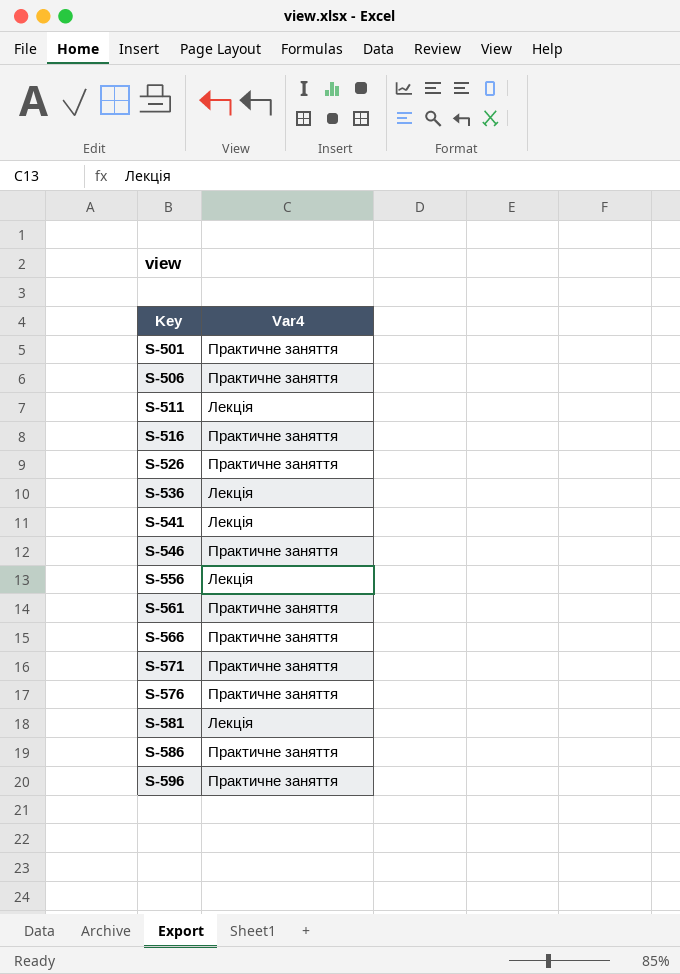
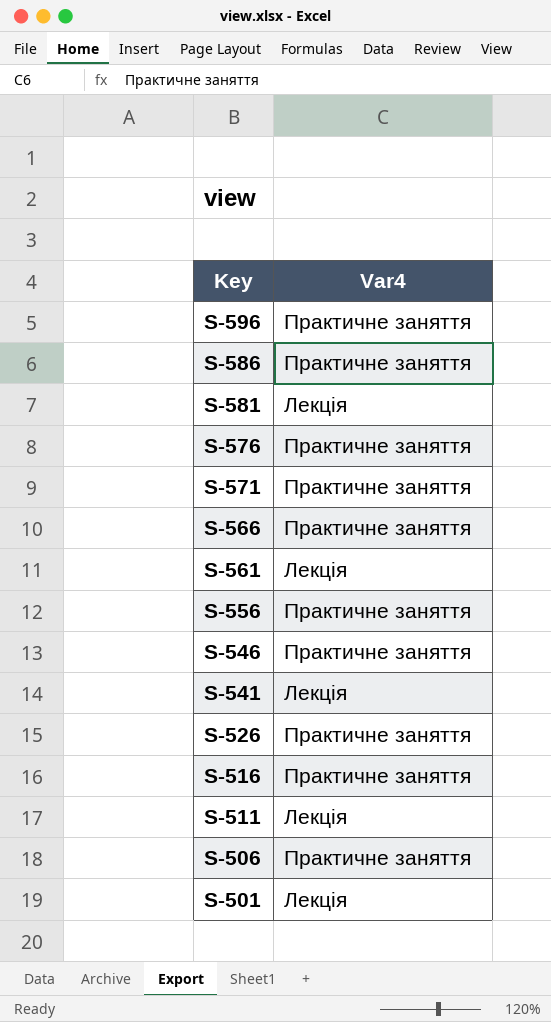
row order: Key ascending -> Key descending
row S-536: Лекція -> none
S-561 | Var4: Практичне заняття -> Лекція
S-556 | Var4: Лекція -> Практичне заняття
S-501 | Var4: Практичне заняття -> Лекція

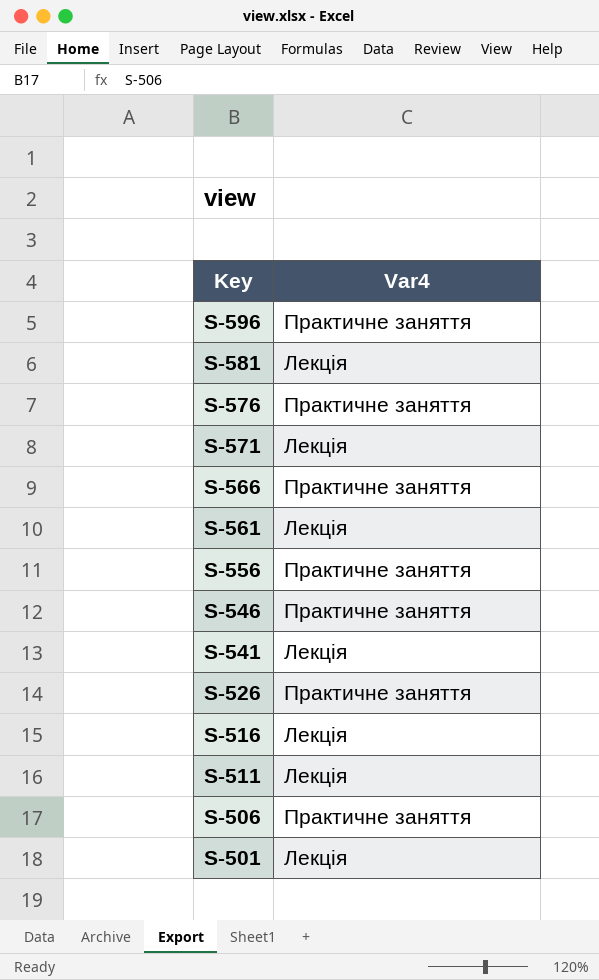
row S-586: Практичне заняття -> none
S-571 | Var4: Практичне заняття -> Лекція
S-516 | Var4: Практичне заняття -> Лекція

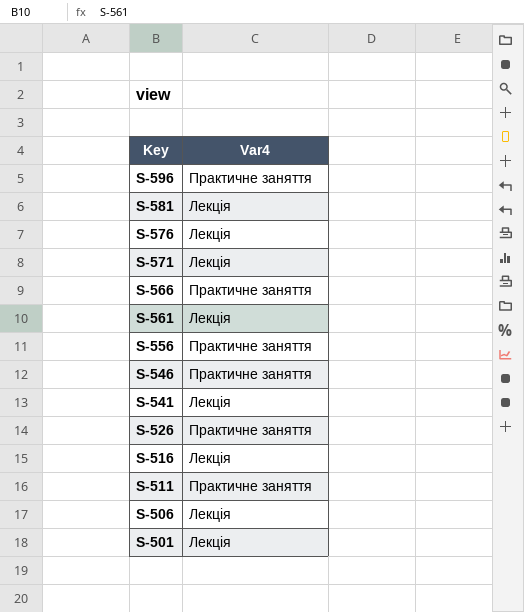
S-576 | Var4: Практичне заняття -> Лекція
S-511 | Var4: Лекція -> Практичне заняття
S-506 | Var4: Практичне заняття -> Лекція

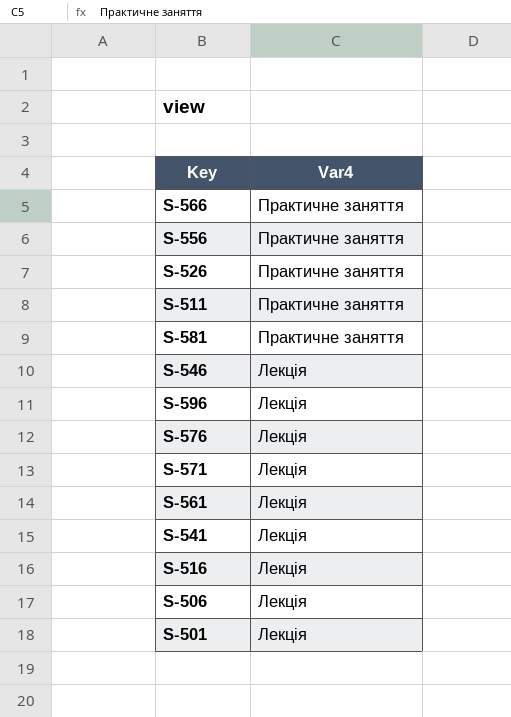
row order: Key descending -> Var4 descending
S-581 | Var4: Лекція -> Практичне заняття
S-546 | Var4: Практичне заняття -> Лекція
S-596 | Var4: Практичне заняття -> Лекція

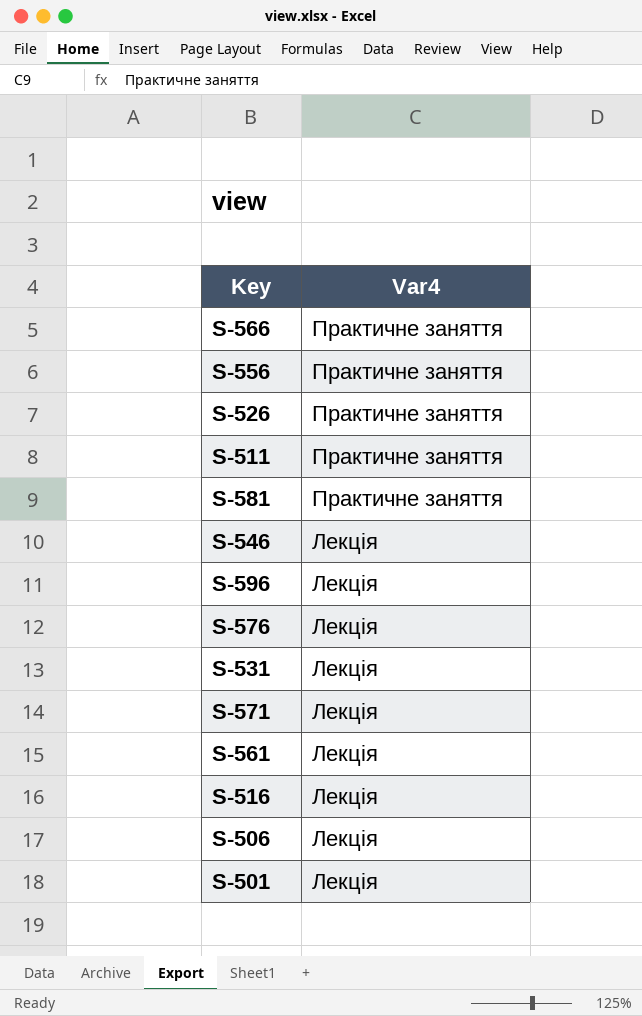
row S-541: Лекція -> none
row S-531: none -> Лекція

